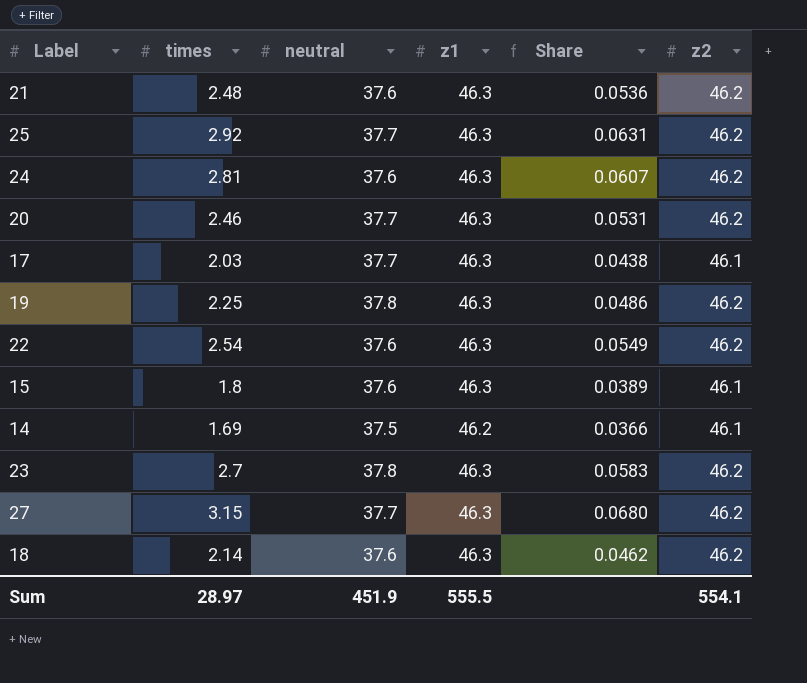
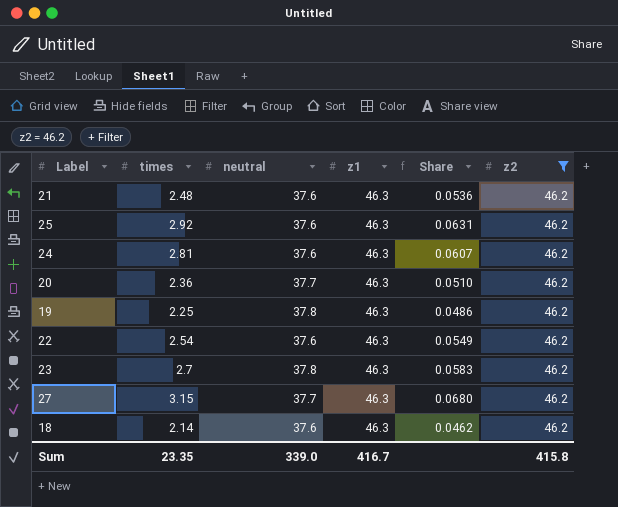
filter: none -> z2 = 46.2
25 | neutral: 37.7 -> 37.6
20 | times: 2.46 -> 2.36
20 | Share: 0.0531 -> 0.0510
Sum | times: 28.97 -> 23.35
Sum | neutral: 451.9 -> 339.0
Sum | z1: 555.5 -> 416.7
Sum | z2: 554.1 -> 415.8

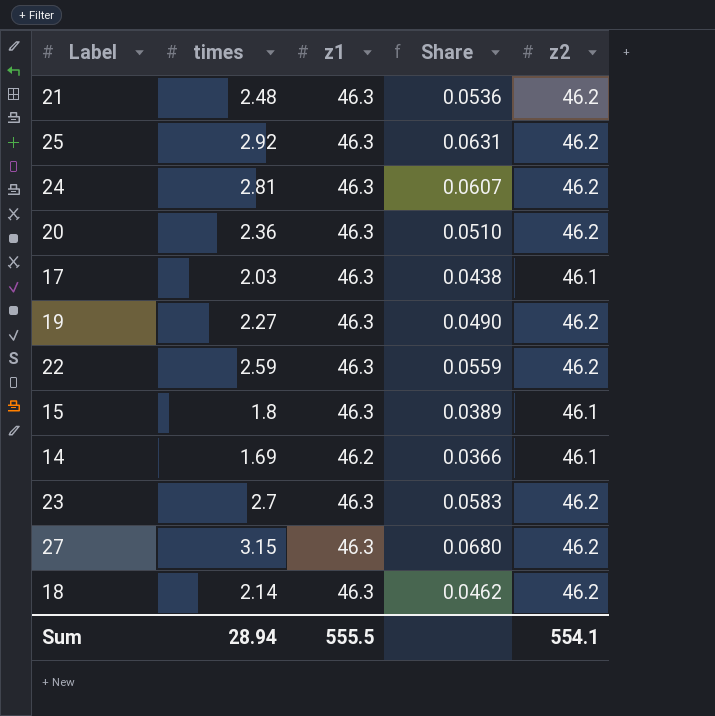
filter: z2 = 46.2 -> none
column neutral | position: 3 -> none
19 | times: 2.25 -> 2.27
19 | Share: 0.0486 -> 0.0490
22 | times: 2.54 -> 2.59
22 | Share: 0.0549 -> 0.0559
Sum | times: 23.35 -> 28.94
Sum | z1: 416.7 -> 555.5
Sum | z2: 415.8 -> 554.1

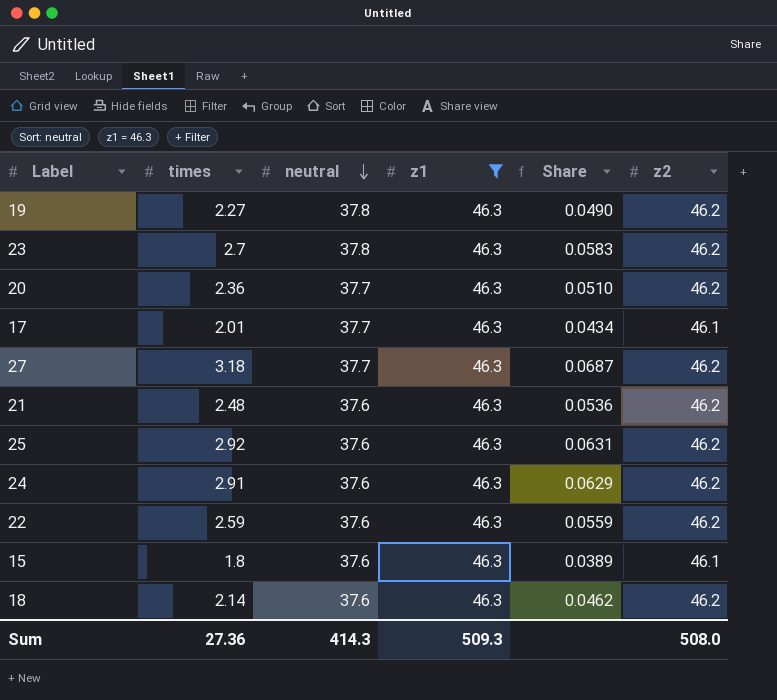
filter: none -> z1 = 46.3
row order: none -> neutral descending
column neutral | position: none -> 3
17 | times: 2.03 -> 2.01
17 | Share: 0.0438 -> 0.0434
27 | times: 3.15 -> 3.18
27 | Share: 0.0680 -> 0.0687
24 | times: 2.81 -> 2.91
24 | Share: 0.0607 -> 0.0629
Sum | times: 28.94 -> 27.36
Sum | z1: 555.5 -> 509.3
Sum | z2: 554.1 -> 508.0

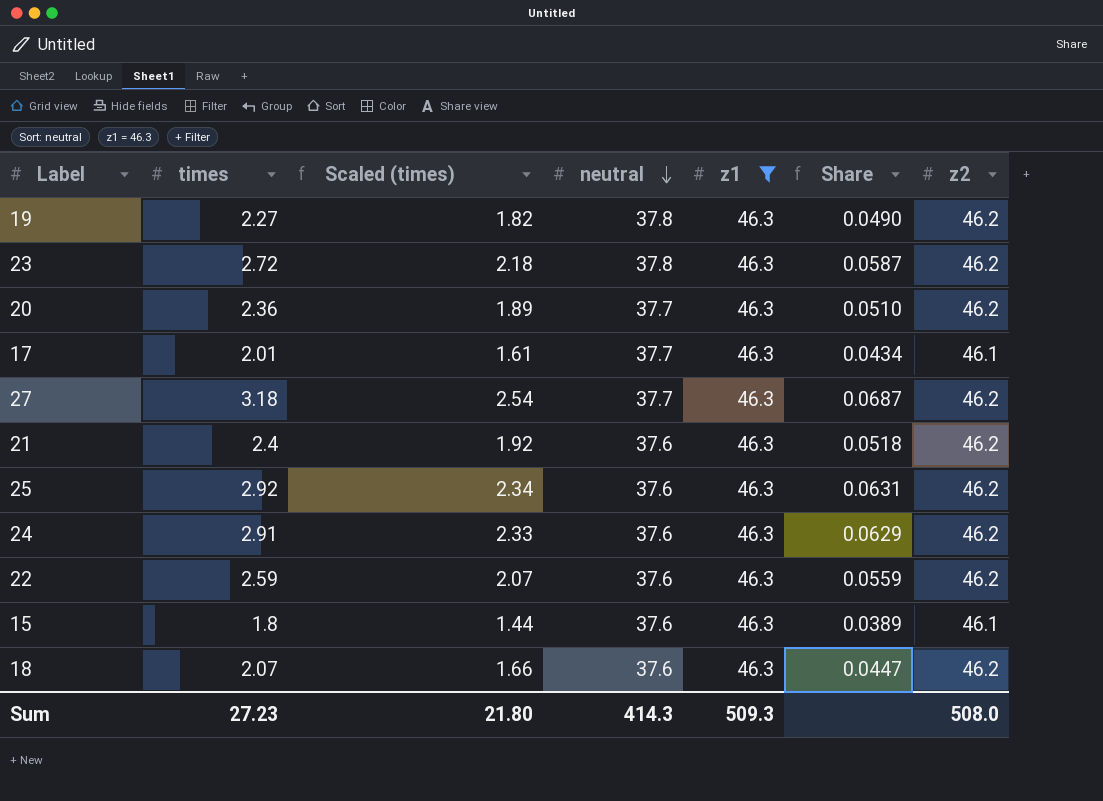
column Scaled (times) | formula: none -> [times] * 0.8
23 | times: 2.7 -> 2.72
23 | Share: 0.0583 -> 0.0587
21 | times: 2.48 -> 2.4
21 | Share: 0.0536 -> 0.0518
18 | times: 2.14 -> 2.07
18 | Share: 0.0462 -> 0.0447
Sum | times: 27.36 -> 27.23

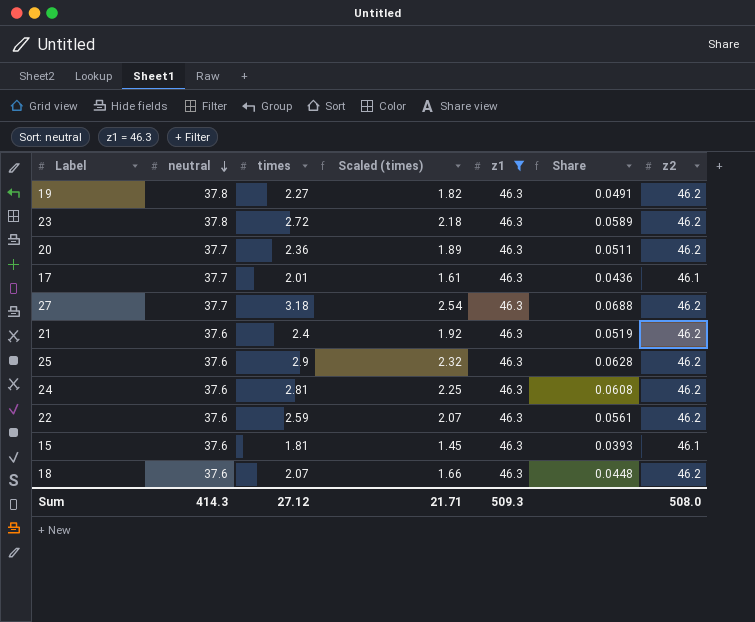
column neutral | position: 4 -> 2
column Share | formula: [times] / [z1] -> [times] / [z2]
25 | times: 2.92 -> 2.9
25 | Scaled (times): 2.34 -> 2.32
24 | times: 2.91 -> 2.81
24 | Scaled (times): 2.33 -> 2.25
15 | times: 1.8 -> 1.81
15 | Scaled (times): 1.44 -> 1.45
Sum | times: 27.23 -> 27.12
Sum | Scaled (times): 21.80 -> 21.71

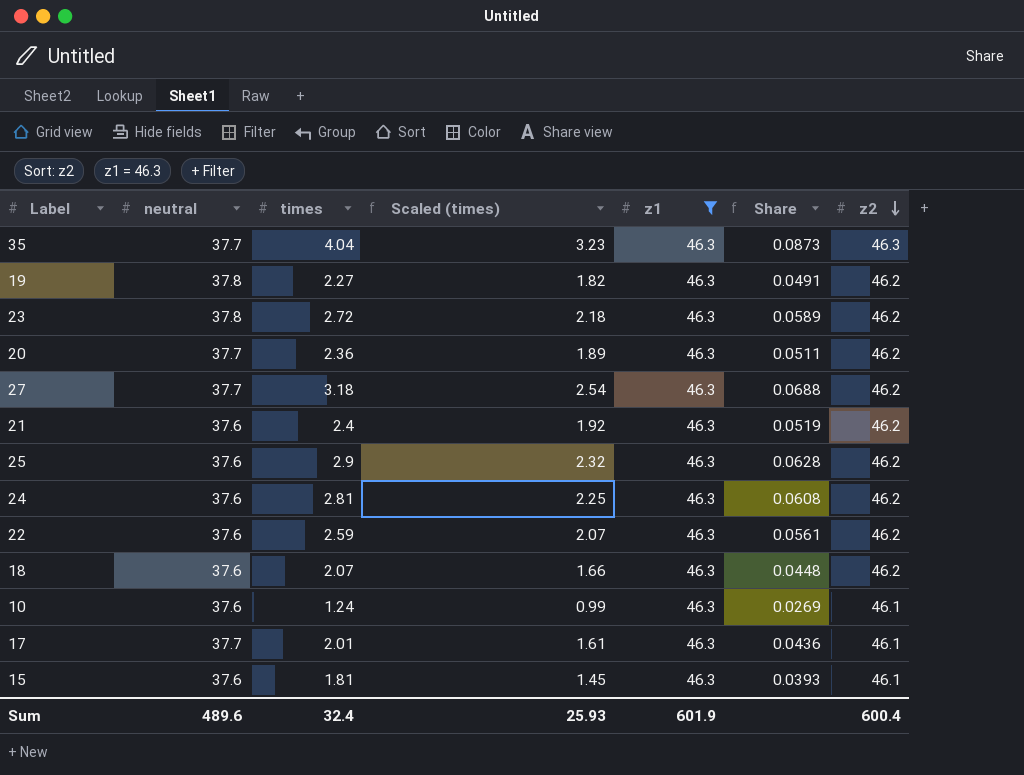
row order: neutral descending -> z2 descending
row 35: none -> 37.7 | 4.04 | 3.23 | 46.3 | 0.0873 | 46.3
row 10: none -> 37.6 | 1.24 | 0.99 | 46.3 | 0.0269 | 46.1
Sum | neutral: 414.3 -> 489.6
Sum | times: 27.12 -> 32.4
Sum | Scaled (times): 21.71 -> 25.93
Sum | z1: 509.3 -> 601.9
Sum | z2: 508.0 -> 600.4

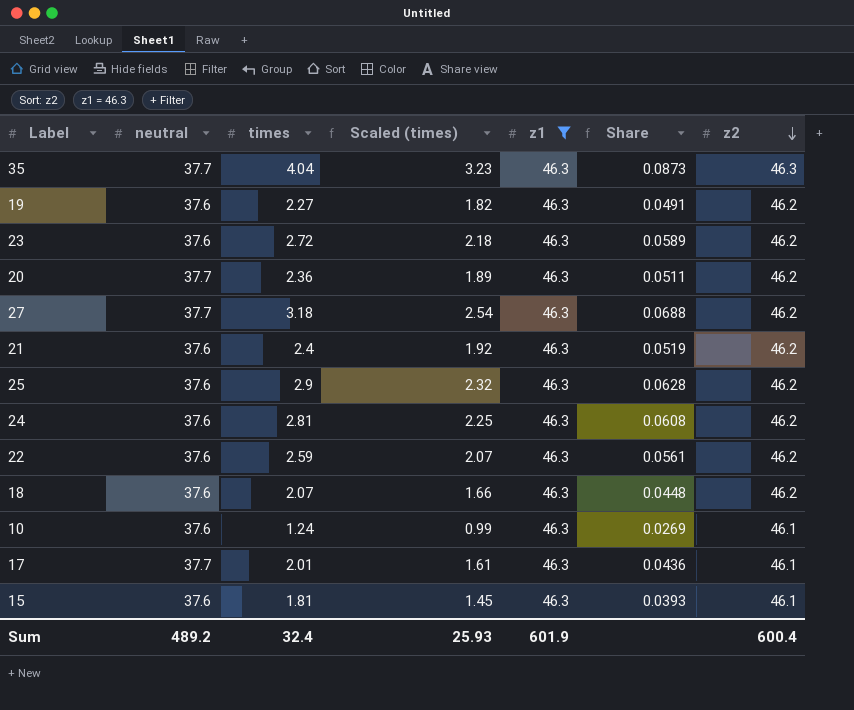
19 | neutral: 37.8 -> 37.6
23 | neutral: 37.8 -> 37.6
Sum | neutral: 489.6 -> 489.2

